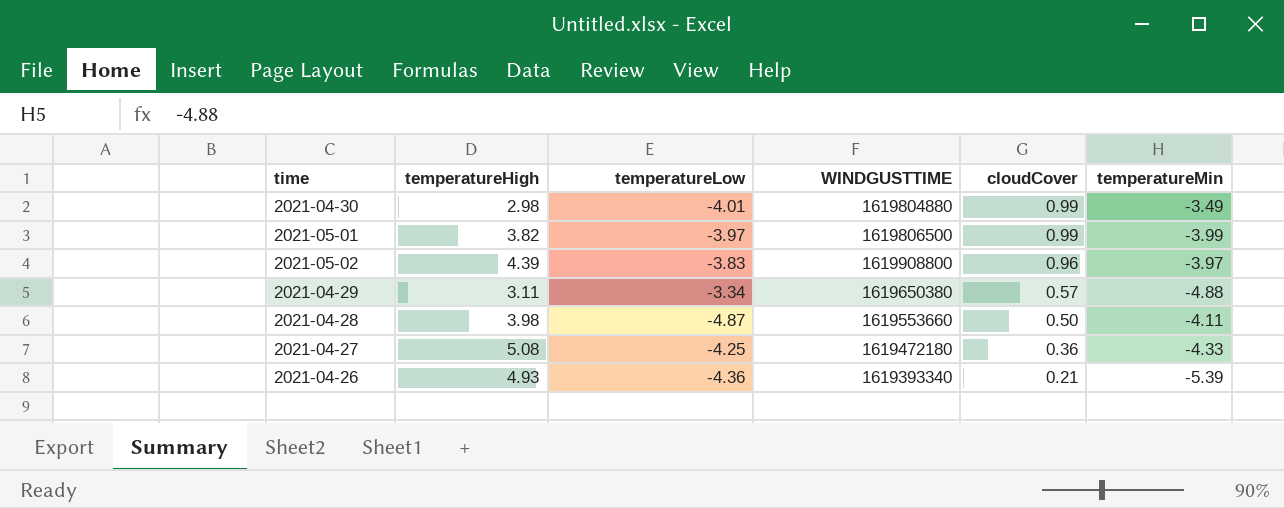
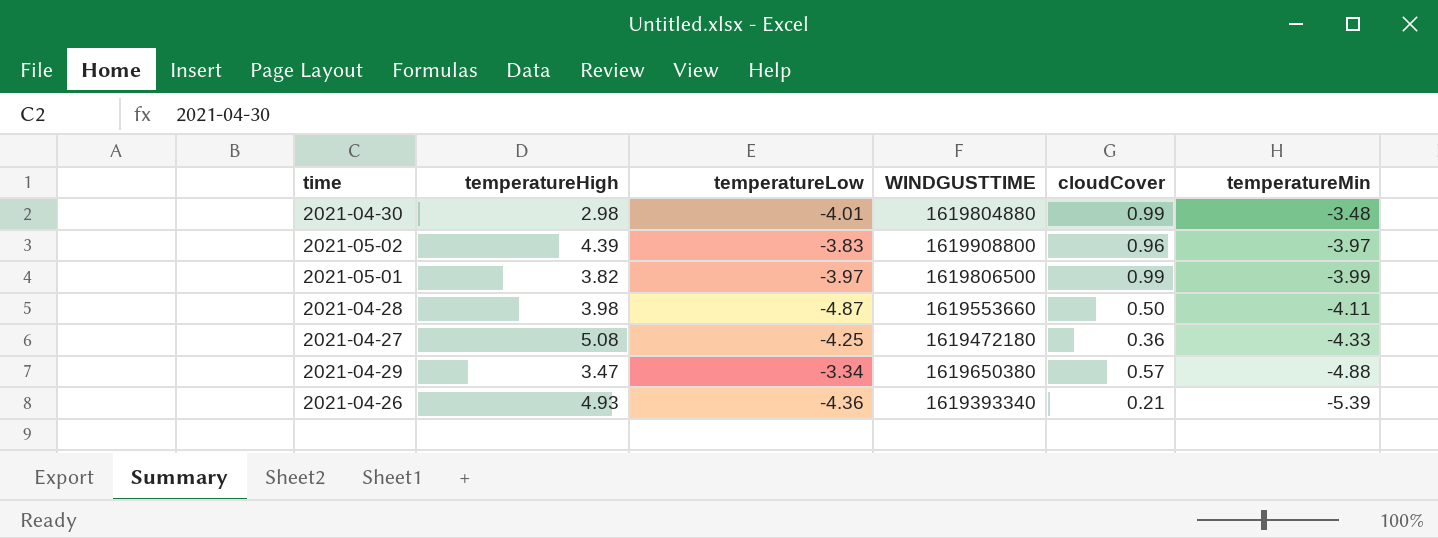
row order: cloudCover descending -> temperatureMin descending
2021-04-30 | temperatureMin: -3.49 -> -3.48
2021-04-29 | temperatureHigh: 3.11 -> 3.47

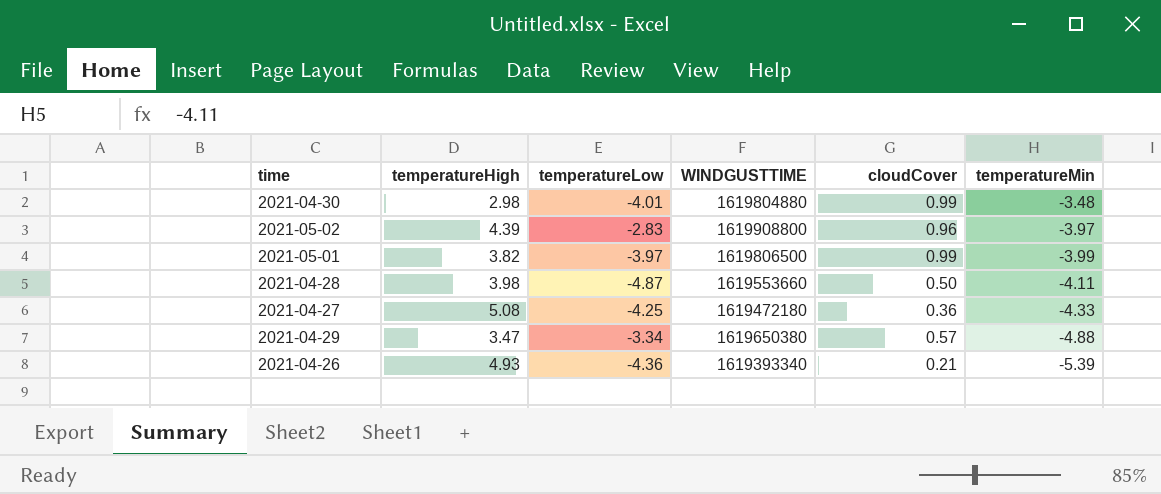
2021-05-02 | temperatureLow: -3.83 -> -2.83

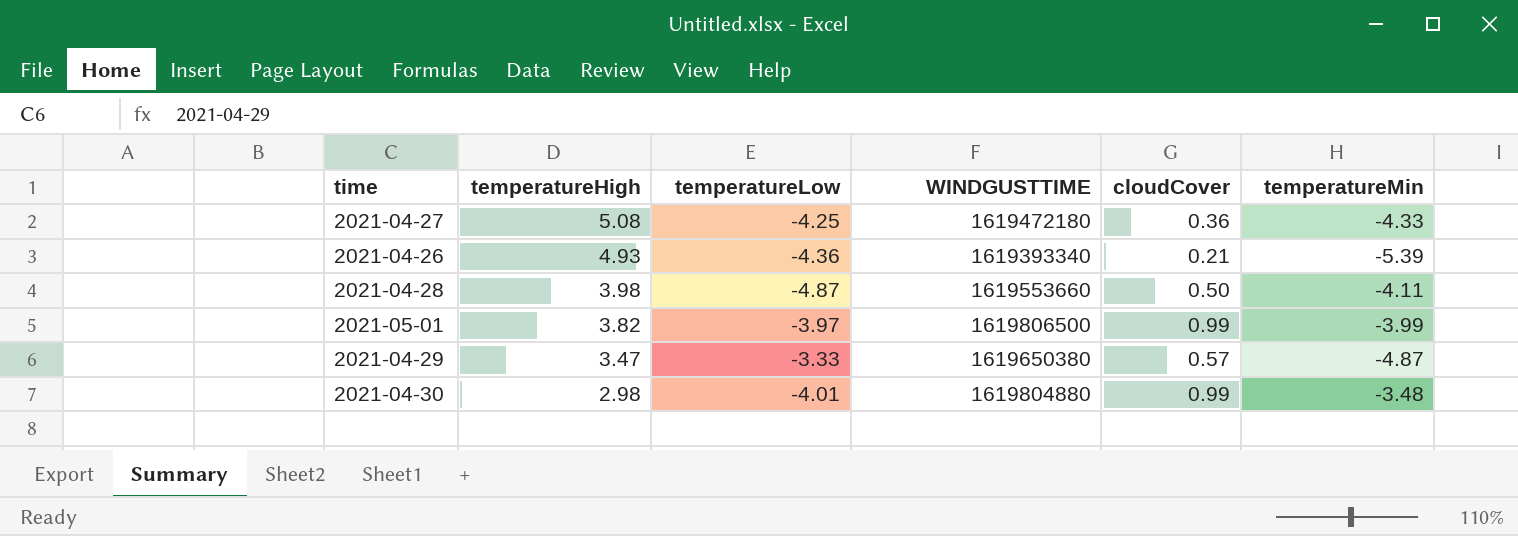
row order: temperatureMin descending -> temperatureHigh descending
row 2021-05-02: 4.39 | -2.83 | 1619908800 | 0.96 | -3.97 -> none
2021-04-29 | temperatureLow: -3.34 -> -3.33
2021-04-29 | temperatureMin: -4.88 -> -4.87

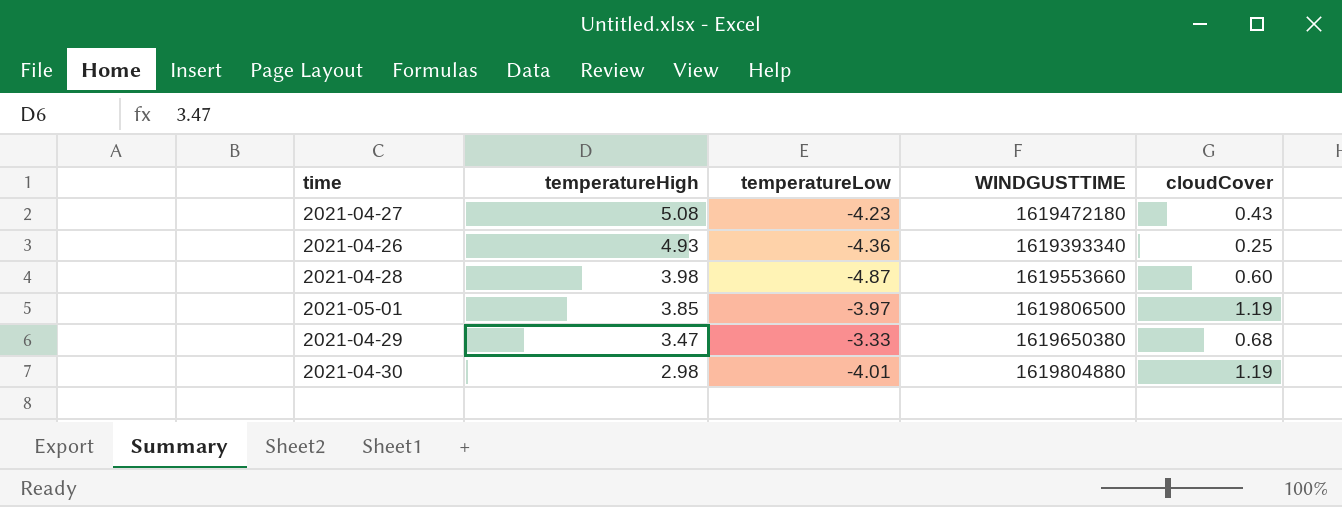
column temperatureMin | position: 6 -> none
2021-04-27 | temperatureLow: -4.25 -> -4.23
2021-04-27 | cloudCover: 0.36 -> 0.43
2021-04-26 | cloudCover: 0.21 -> 0.25
2021-04-28 | cloudCover: 0.50 -> 0.60
2021-05-01 | temperatureHigh: 3.82 -> 3.85
2021-05-01 | cloudCover: 0.99 -> 1.19
2021-04-29 | cloudCover: 0.57 -> 0.68
2021-04-30 | cloudCover: 0.99 -> 1.19

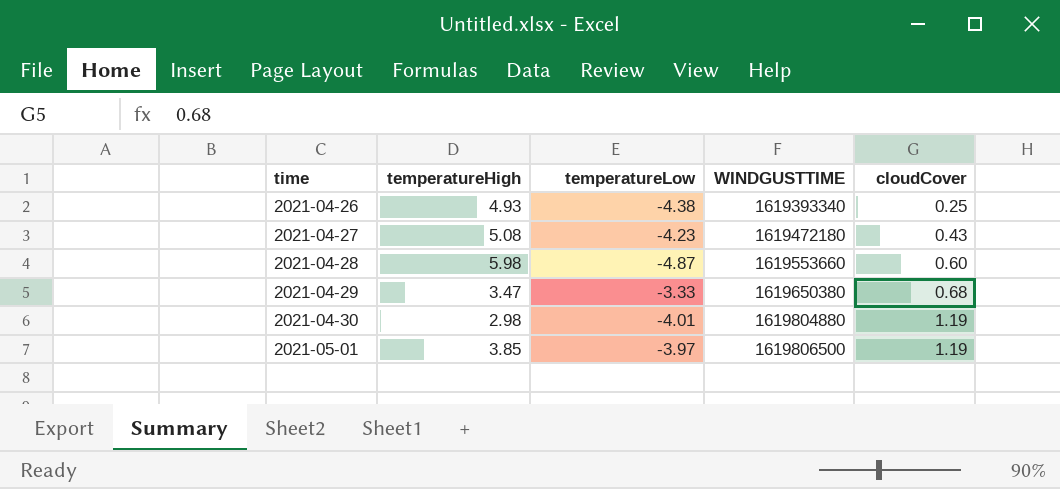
row order: temperatureHigh descending -> time ascending
2021-04-26 | temperatureLow: -4.36 -> -4.38
2021-04-28 | temperatureHigh: 3.98 -> 5.98

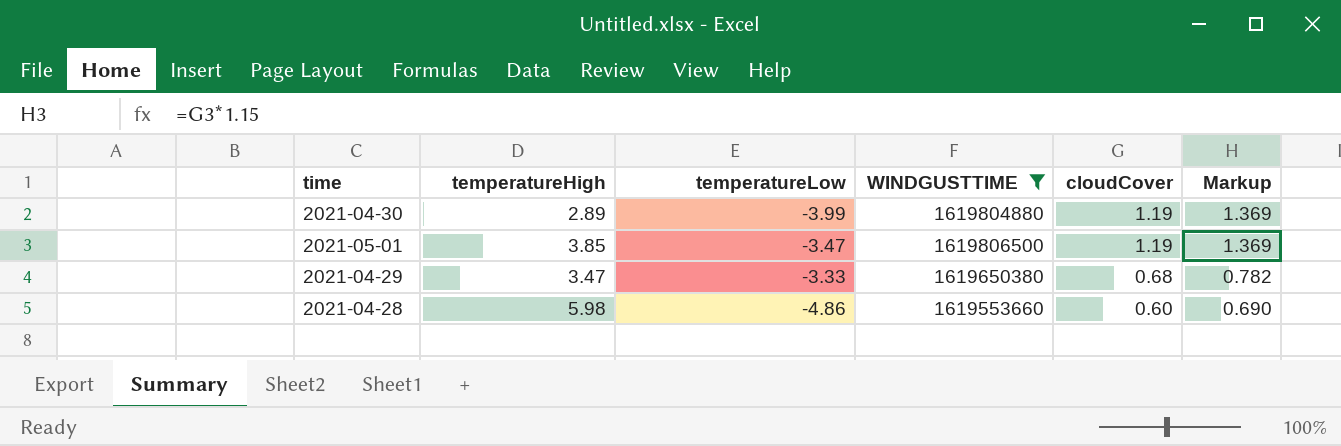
filter: none -> WINDGUSTTIME >= 1619553660
row order: time ascending -> cloudCover descending
column Markup | formula: none -> [cloudCover] * 1.15
2021-04-30 | temperatureHigh: 2.98 -> 2.89
2021-04-30 | temperatureLow: -4.01 -> -3.99
2021-05-01 | temperatureLow: -3.97 -> -3.47
2021-04-28 | temperatureLow: -4.87 -> -4.86

